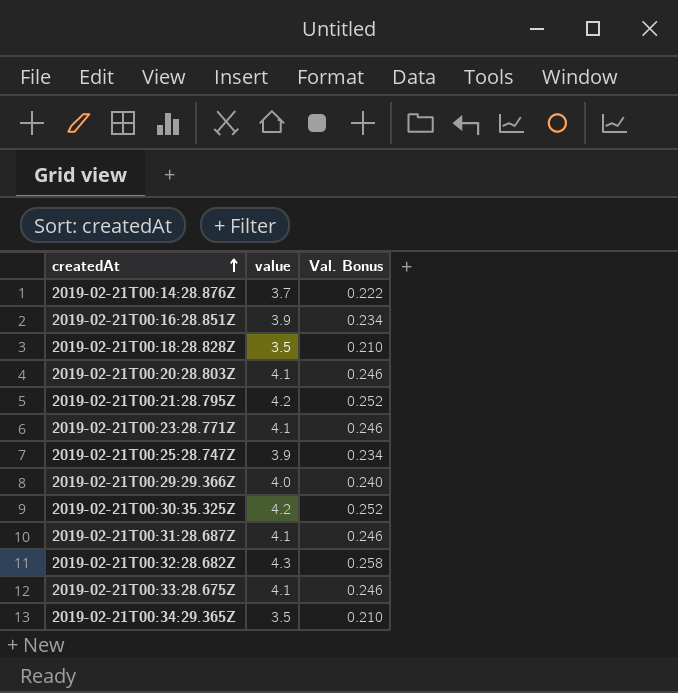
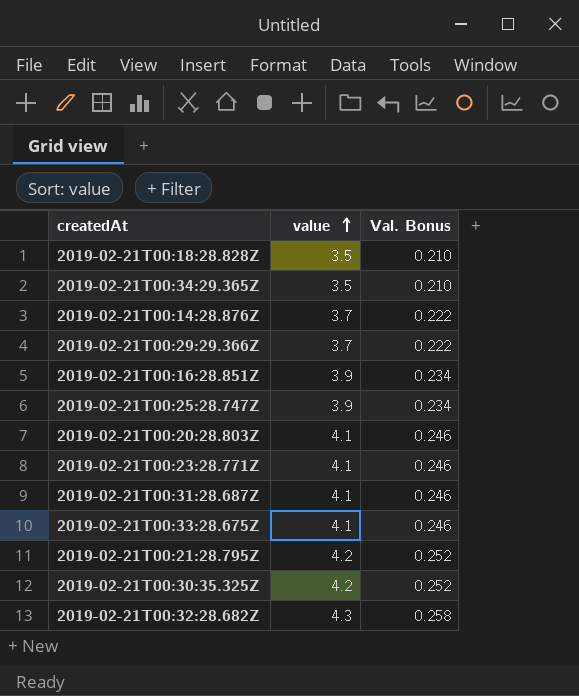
row order: createdAt ascending -> value ascending
2019-02-21T00:29:29.366Z | value: 4.0 -> 3.7
2019-02-21T00:29:29.366Z | Val. Bonus: 0.240 -> 0.222

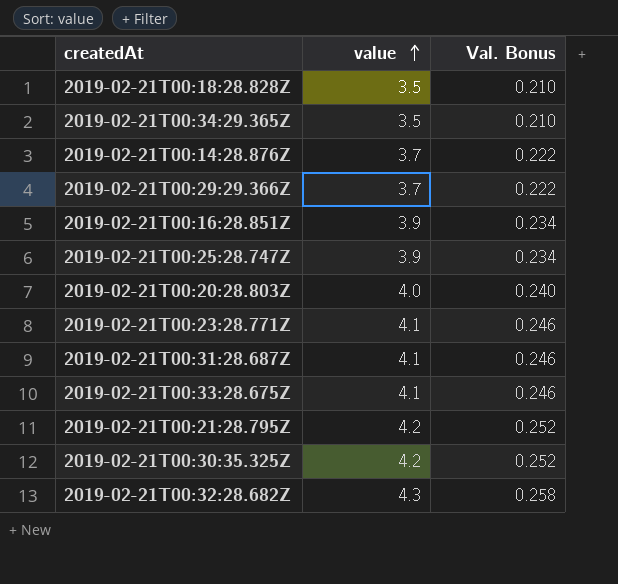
2019-02-21T00:20:28.803Z | value: 4.1 -> 4.0
2019-02-21T00:20:28.803Z | Val. Bonus: 0.246 -> 0.240

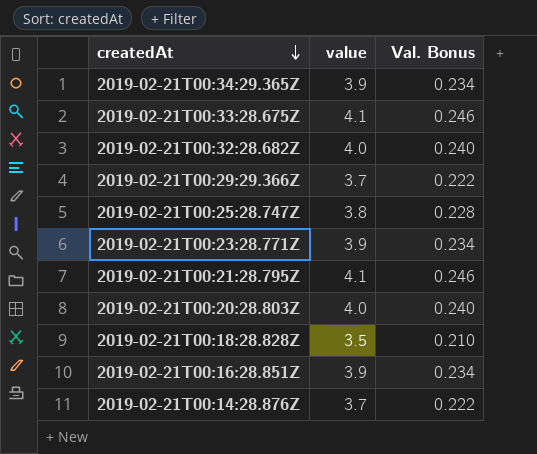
row order: value ascending -> createdAt descending
row 2019-02-21T00:31:28.687Z: 4.1 | 0.246 -> none
row 2019-02-21T00:30:35.325Z: 4.2 | 0.252 -> none
2019-02-21T00:34:29.365Z | value: 3.5 -> 3.9
2019-02-21T00:34:29.365Z | Val. Bonus: 0.210 -> 0.234
2019-02-21T00:32:28.682Z | value: 4.3 -> 4.0
2019-02-21T00:32:28.682Z | Val. Bonus: 0.258 -> 0.240
2019-02-21T00:25:28.747Z | value: 3.9 -> 3.8
2019-02-21T00:25:28.747Z | Val. Bonus: 0.234 -> 0.228
2019-02-21T00:23:28.771Z | value: 4.1 -> 3.9
2019-02-21T00:23:28.771Z | Val. Bonus: 0.246 -> 0.234
2019-02-21T00:21:28.795Z | value: 4.2 -> 4.1
2019-02-21T00:21:28.795Z | Val. Bonus: 0.252 -> 0.246

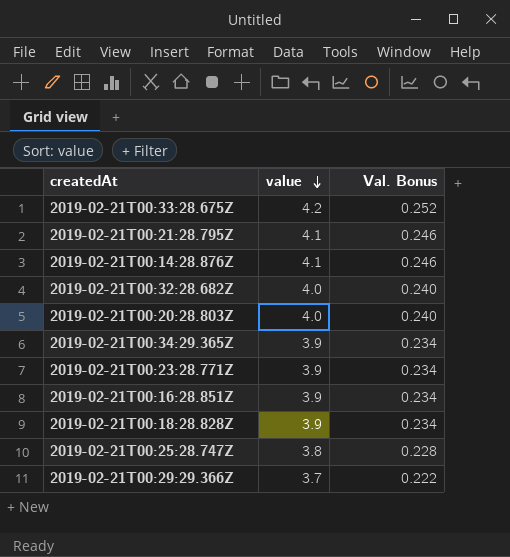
row order: createdAt descending -> value descending
2019-02-21T00:33:28.675Z | value: 4.1 -> 4.2
2019-02-21T00:33:28.675Z | Val. Bonus: 0.246 -> 0.252
2019-02-21T00:14:28.876Z | value: 3.7 -> 4.1
2019-02-21T00:14:28.876Z | Val. Bonus: 0.222 -> 0.246
2019-02-21T00:18:28.828Z | value: 3.5 -> 3.9
2019-02-21T00:18:28.828Z | Val. Bonus: 0.210 -> 0.234

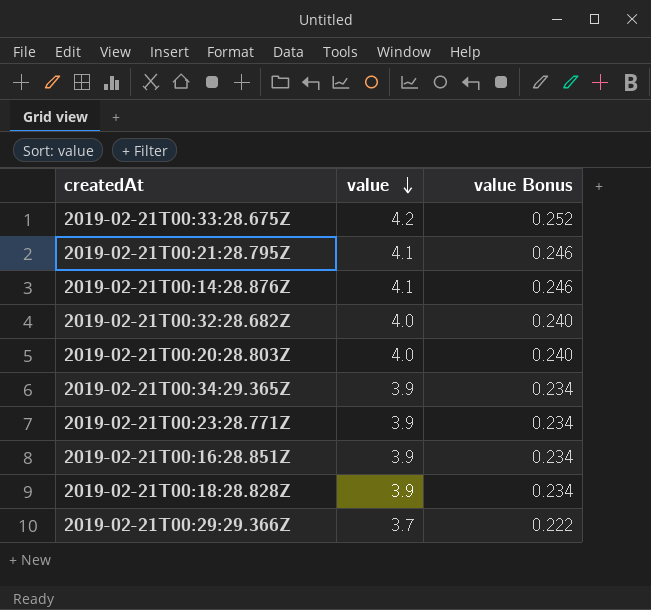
column name: Val. Bonus -> value Bonus
row 2019-02-21T00:25:28.747Z: 3.8 | 0.228 -> none

